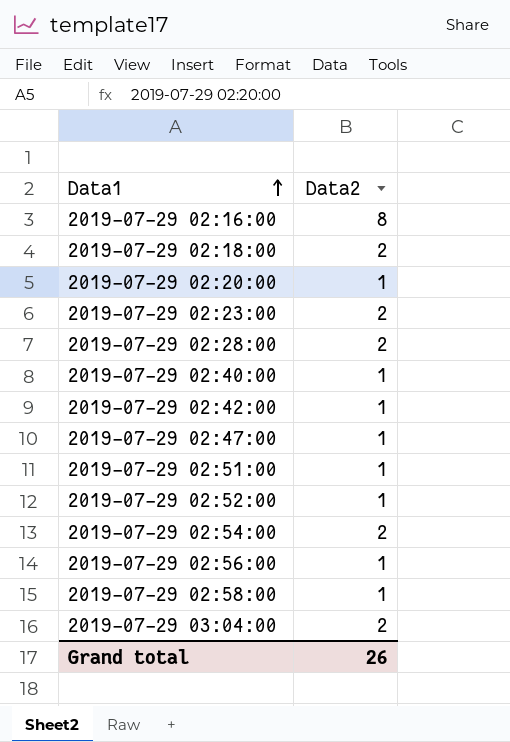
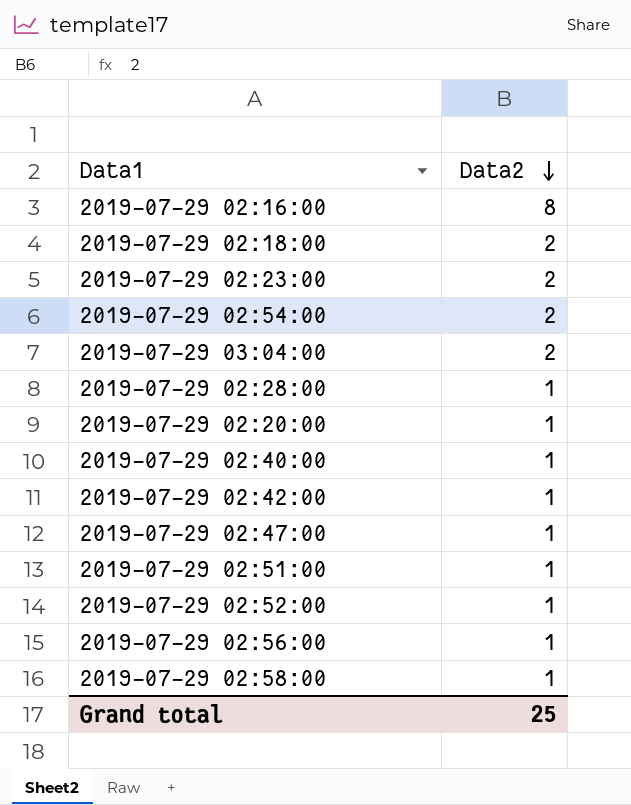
row order: Data1 ascending -> Data2 descending
2019-07-29 02:28:00 | Data2: 2 -> 1
Grand total | Data2: 26 -> 25

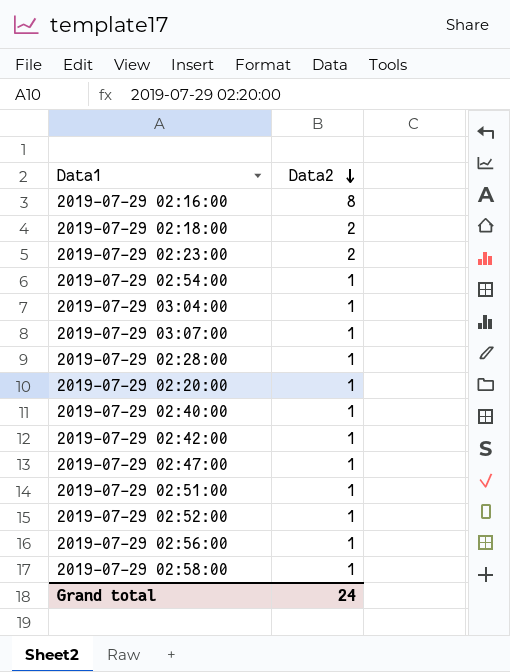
2019-07-29 02:54:00 | Data2: 2 -> 1
2019-07-29 03:04:00 | Data2: 2 -> 1
row 2019-07-29 03:07:00: none -> 1
Grand total | Data2: 25 -> 24

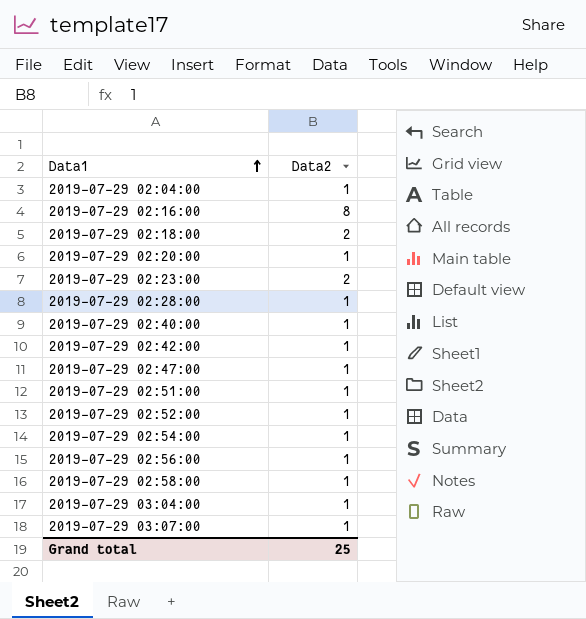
row order: Data2 descending -> Data1 ascending
row 2019-07-29 02:04:00: none -> 1
Grand total | Data2: 24 -> 25

